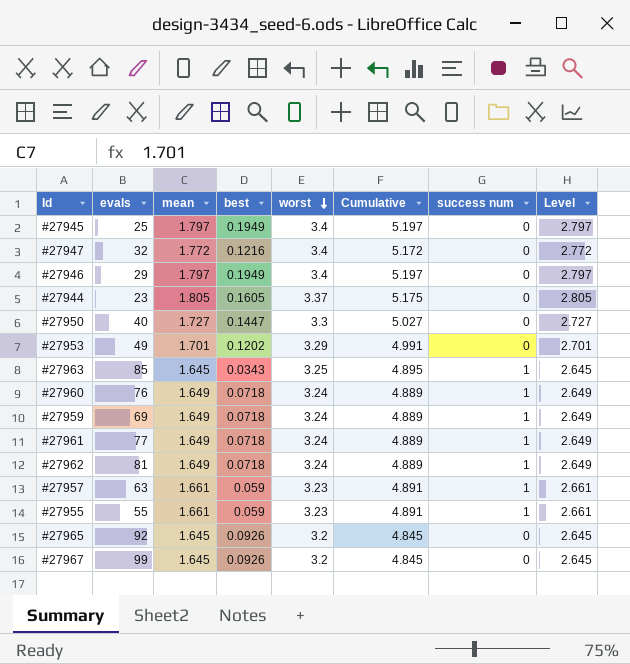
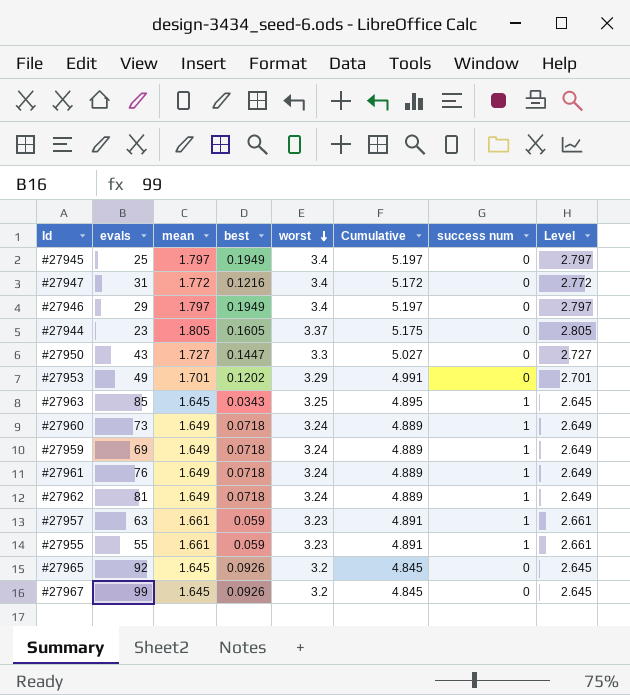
#27947 | evals: 32 -> 31
#27950 | evals: 40 -> 43
#27960 | evals: 76 -> 73
#27961 | evals: 77 -> 76

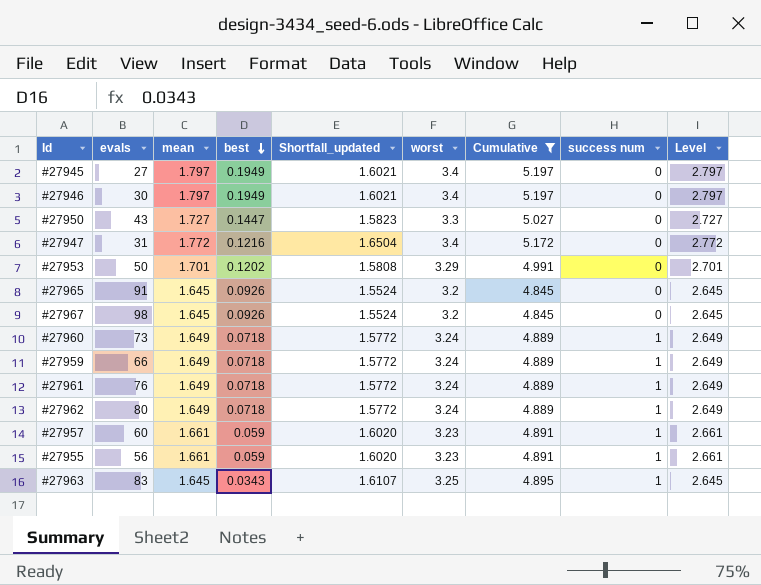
filter: none -> Cumulative != 5.175
row order: worst descending -> best descending
column Shortfall_updated | formula: none -> [mean] - [best]
#27945 | evals: 25 -> 27
#27946 | evals: 29 -> 30
#27953 | evals: 49 -> 50
#27965 | evals: 92 -> 91
#27967 | evals: 99 -> 98
#27959 | evals: 69 -> 66
#27962 | evals: 81 -> 80
#27957 | evals: 63 -> 60
#27955 | evals: 55 -> 56
#27963 | evals: 85 -> 83

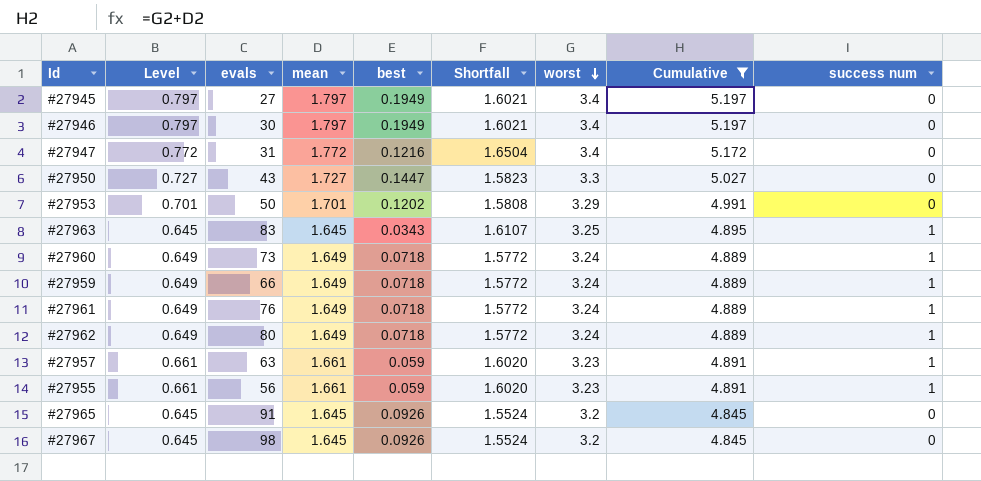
row order: best descending -> worst descending
column Level | formula: [mean] + 1 -> [mean] - 1
column Level | position: 9 -> 2
column name: Shortfall_updated -> Shortfall
#27957 | evals: 60 -> 63

